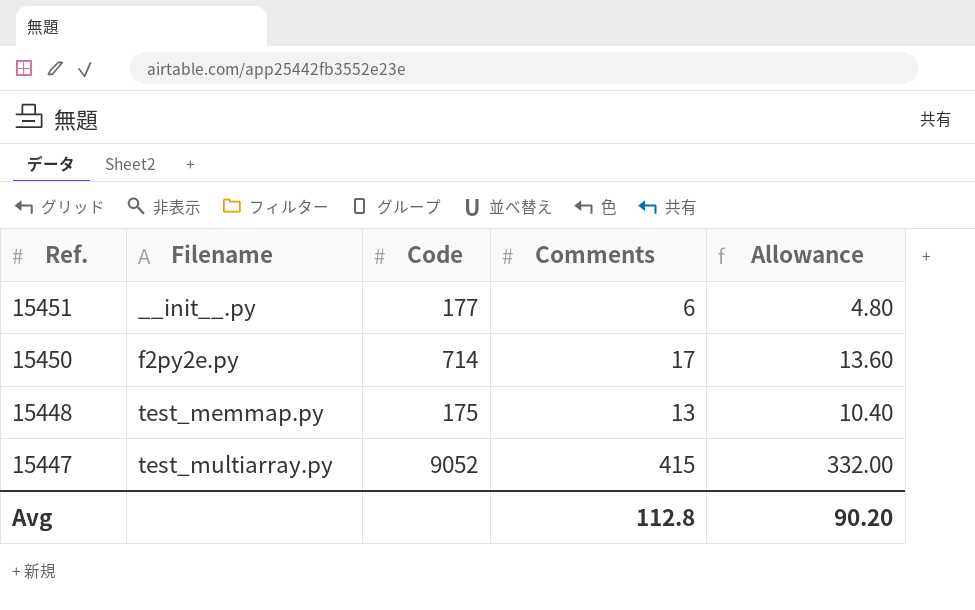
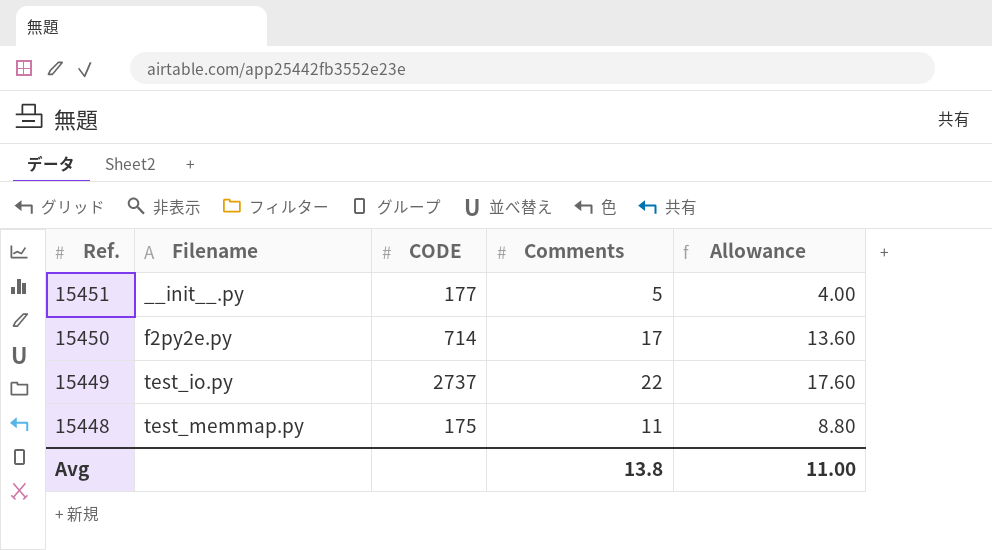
column name: Code -> CODE
row 15447: test_multiarray.py | 9052 | 415 | 332.00 -> none
15451 | Comments: 6 -> 5
15451 | Allowance: 4.80 -> 4.00
row 15449: none -> test_io.py | 2737 | 22 | 17.60
15448 | Comments: 13 -> 11
15448 | Allowance: 10.40 -> 8.80
Avg | Comments: 112.8 -> 13.8
Avg | Allowance: 90.20 -> 11.00

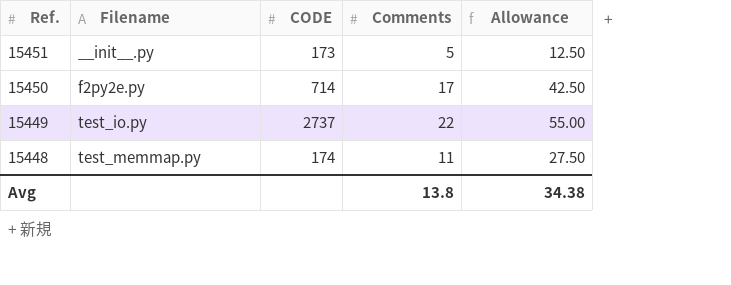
column Allowance | formula: [Comments] * 0.8 -> [Comments] * 2.5
15451 | CODE: 177 -> 173
15448 | CODE: 175 -> 174
Avg | Allowance: 11.00 -> 34.38

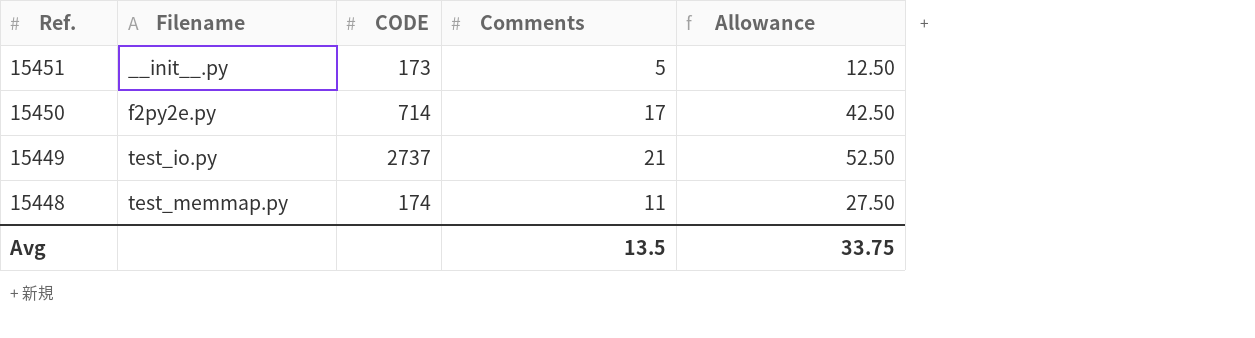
15449 | Comments: 22 -> 21
15449 | Allowance: 55.00 -> 52.50
Avg | Comments: 13.8 -> 13.5
Avg | Allowance: 34.38 -> 33.75

